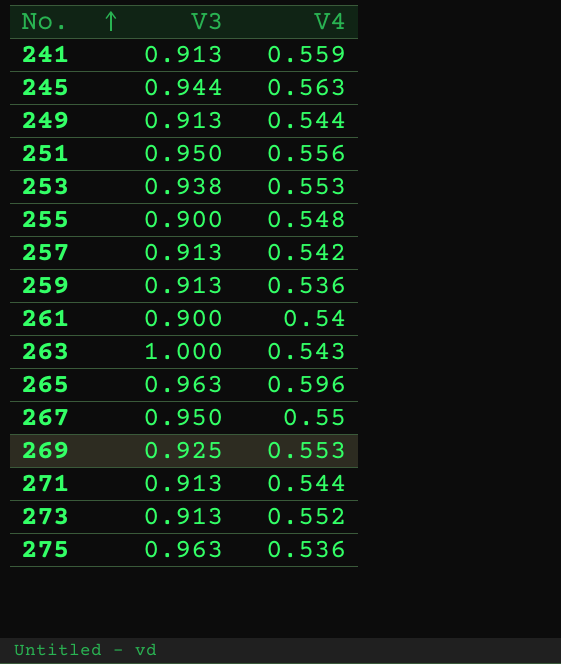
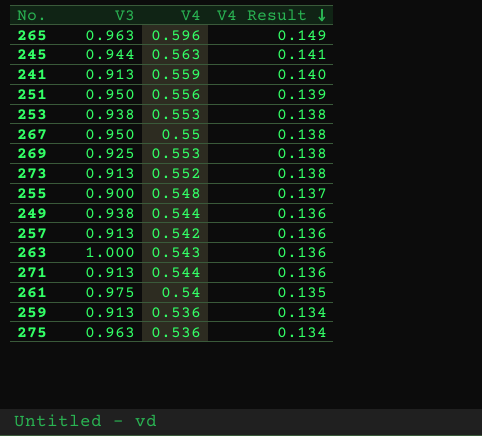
row order: No. ascending -> V4 Result descending
column V4 Result | formula: none -> [V4] * 0.25
249 | V3: 0.913 -> 0.938
261 | V3: 0.900 -> 0.975

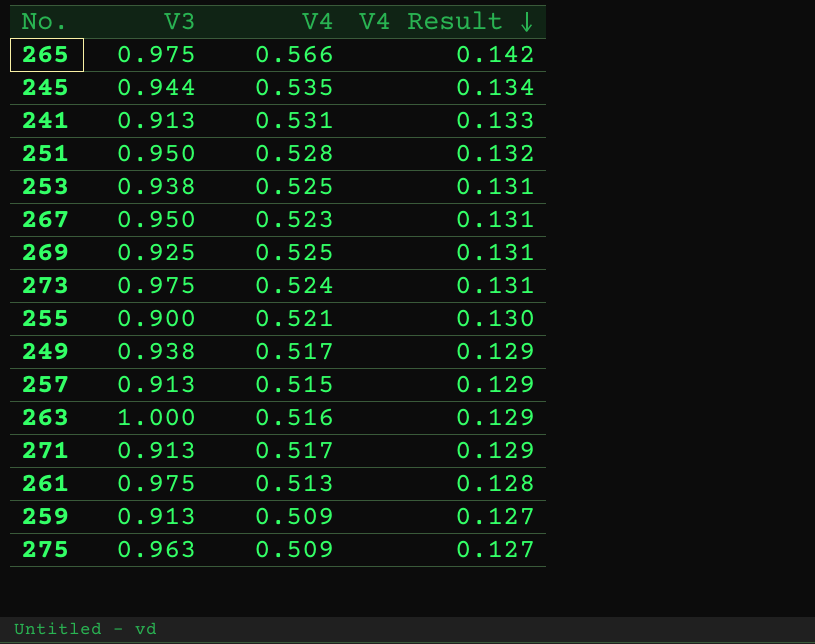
265 | V3: 0.963 -> 0.975
265 | V4: 0.596 -> 0.566
265 | V4 Result: 0.149 -> 0.142
245 | V4: 0.563 -> 0.535
245 | V4 Result: 0.141 -> 0.134
241 | V4: 0.559 -> 0.531
241 | V4 Result: 0.140 -> 0.133
251 | V4: 0.556 -> 0.528
251 | V4 Result: 0.139 -> 0.132
253 | V4: 0.553 -> 0.525
253 | V4 Result: 0.138 -> 0.131
267 | V4: 0.55 -> 0.523
267 | V4 Result: 0.138 -> 0.131
269 | V4: 0.553 -> 0.525
269 | V4 Result: 0.138 -> 0.131
273 | V3: 0.913 -> 0.975
273 | V4: 0.552 -> 0.524
273 | V4 Result: 0.138 -> 0.131
255 | V4: 0.548 -> 0.521
255 | V4 Result: 0.137 -> 0.130
249 | V4: 0.544 -> 0.517
249 | V4 Result: 0.136 -> 0.129
257 | V4: 0.542 -> 0.515
257 | V4 Result: 0.136 -> 0.129
263 | V4: 0.543 -> 0.516
263 | V4 Result: 0.136 -> 0.129
271 | V4: 0.544 -> 0.517
271 | V4 Result: 0.136 -> 0.129
261 | V4: 0.54 -> 0.513
261 | V4 Result: 0.135 -> 0.128
259 | V4: 0.536 -> 0.509
259 | V4 Result: 0.134 -> 0.127
275 | V4: 0.536 -> 0.509
275 | V4 Result: 0.134 -> 0.127

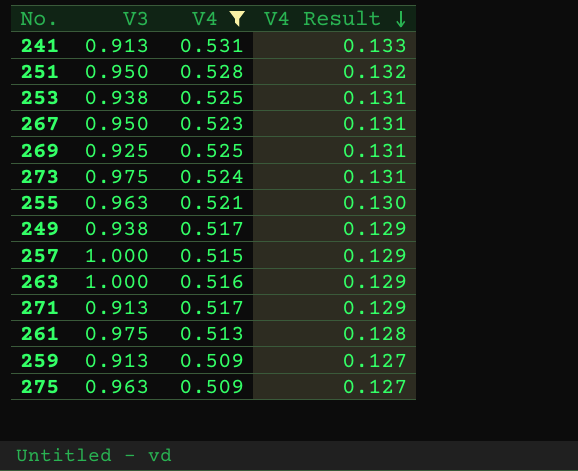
filter: none -> V4 <= 0.531
255 | V3: 0.900 -> 0.963
257 | V3: 0.913 -> 1.000

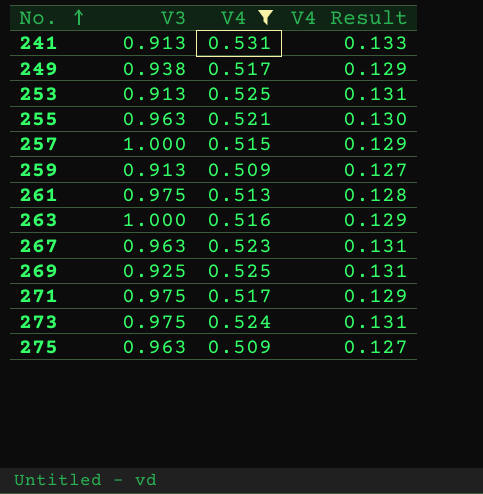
row order: V4 Result descending -> No. ascending
row 251: 0.950 | 0.528 | 0.132 -> none
253 | V3: 0.938 -> 0.913
267 | V3: 0.950 -> 0.963
271 | V3: 0.913 -> 0.975

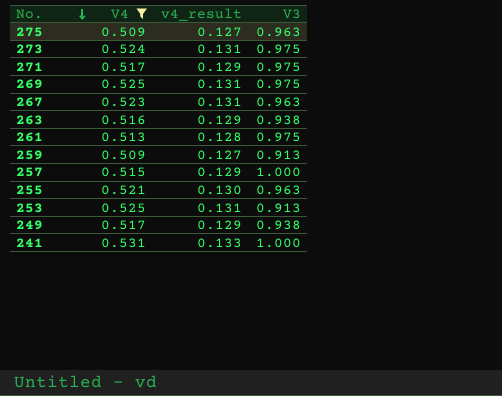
row order: No. ascending -> No. descending
column name: V4 Result -> v4_result
column V3 | position: 2 -> 4
269 | V3: 0.925 -> 0.975
263 | V3: 1.000 -> 0.938
241 | V3: 0.913 -> 1.000

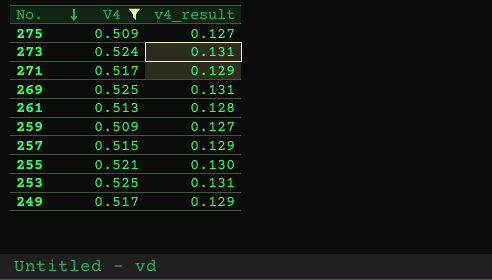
column V3 | position: 4 -> none
row 267: 0.523 | 0.131 | 0.963 -> none
row 263: 0.516 | 0.129 | 0.938 -> none
row 241: 0.531 | 0.133 | 1.000 -> none

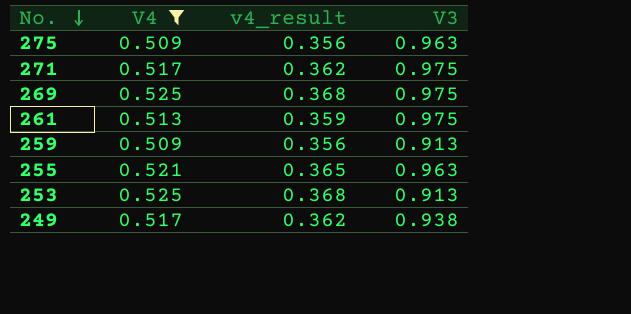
column v4_result | formula: [V4] * 0.25 -> [V4] * 0.7
column V3 | position: none -> 4
row 273: 0.524 | 0.131 -> none
row 257: 0.515 | 0.129 -> none

